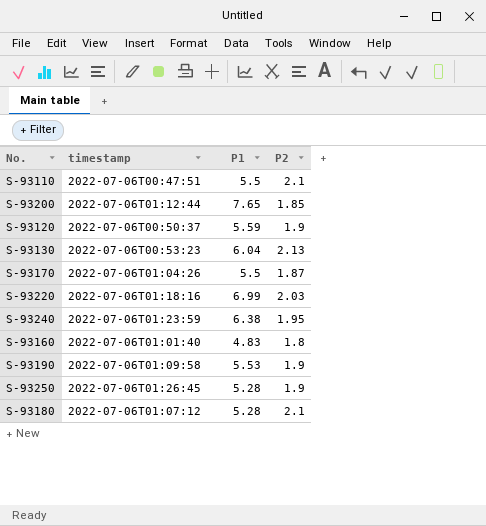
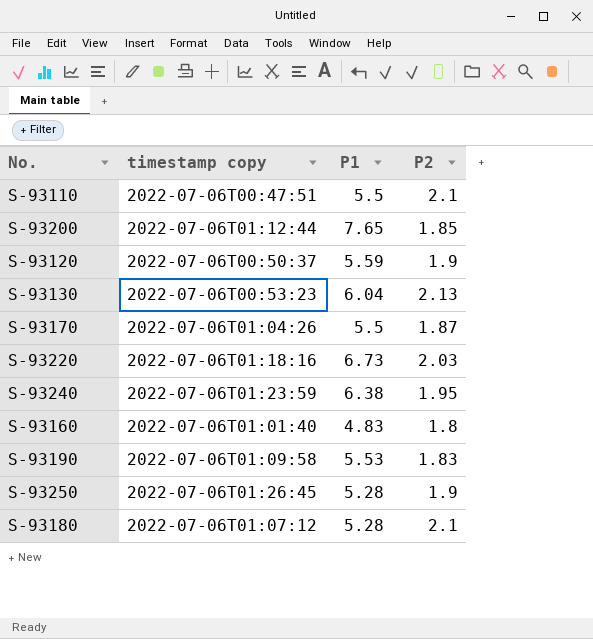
column name: timestamp -> timestamp copy
S-93220 | P1: 6.99 -> 6.73
S-93190 | P2: 1.9 -> 1.83

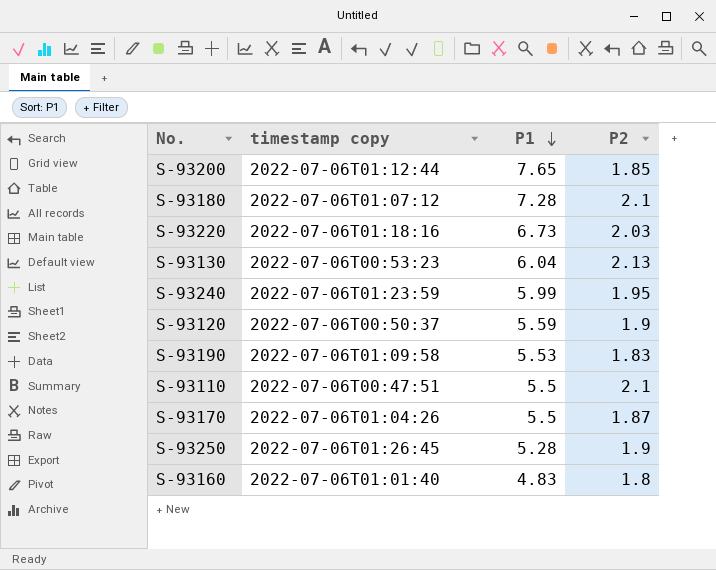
row order: none -> P1 descending
S-93180 | P1: 5.28 -> 7.28
S-93240 | P1: 6.38 -> 5.99

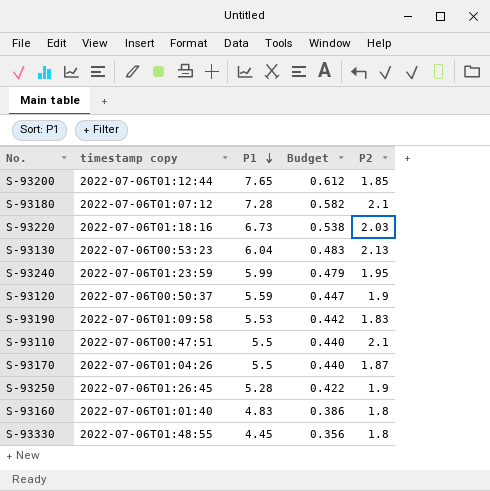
column Budget | formula: none -> [P1] * 0.08
row S-93330: none -> 2022-07-06T01:48:55 | 4.45 | 0.356 | 1.8

